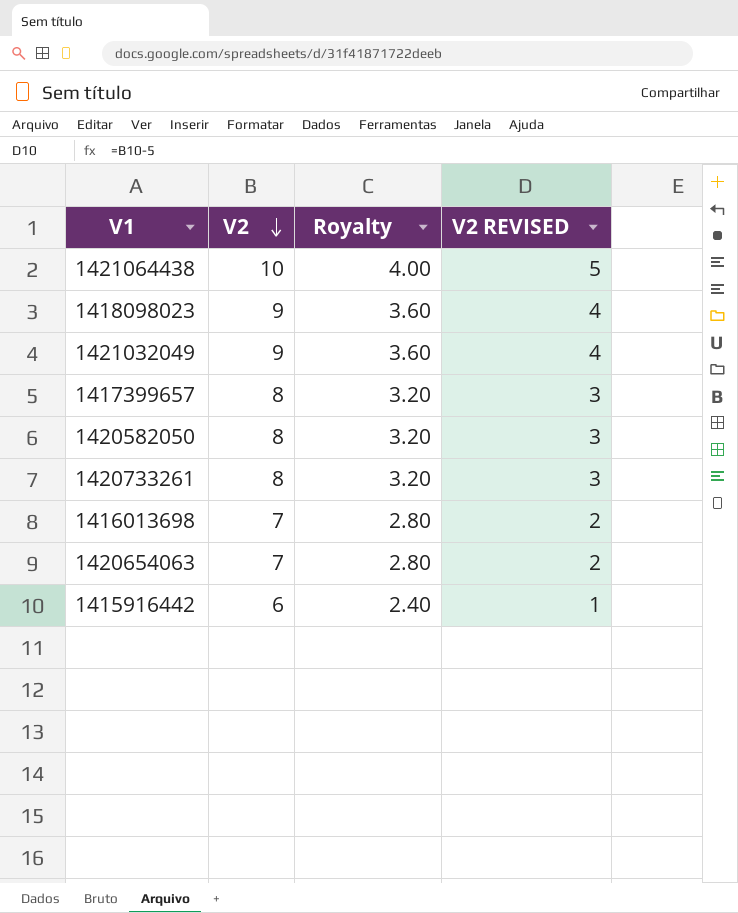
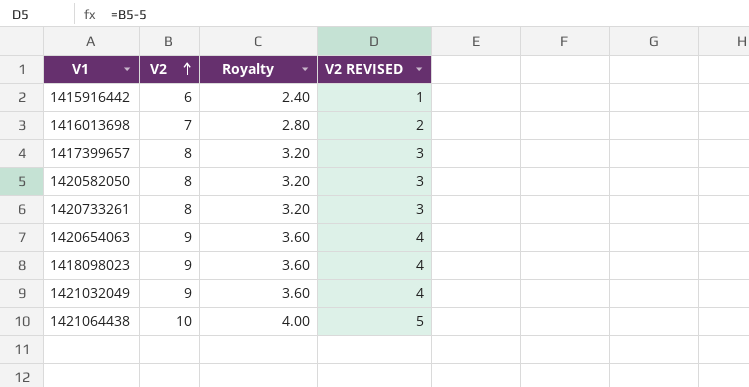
row order: V2 descending -> V2 ascending
1420654063 | V2: 7 -> 9
1420654063 | Royalty: 2.80 -> 3.60
1420654063 | V2 REVISED: 2 -> 4

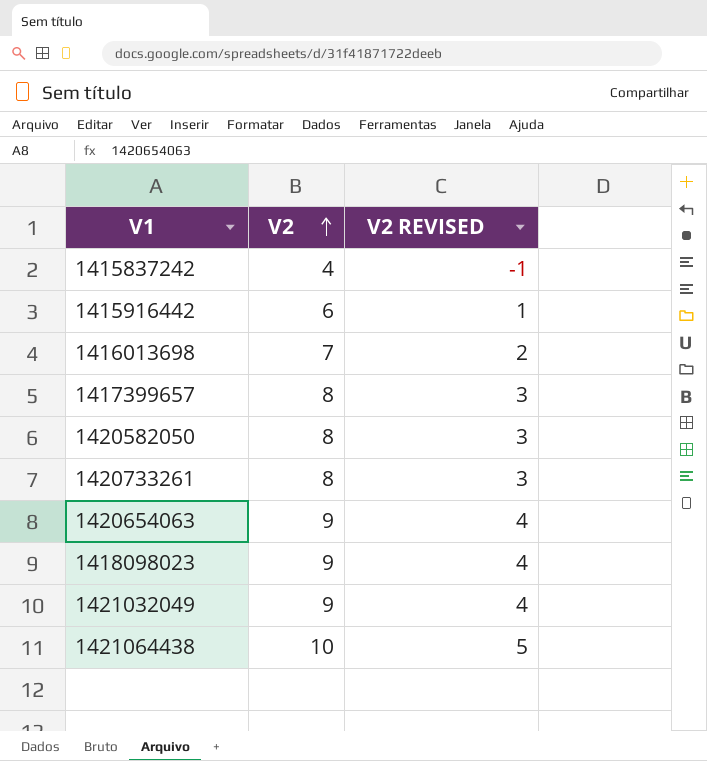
column Royalty | formula: [V2] * 0.4 -> none
row 1415837242: none -> 4 | -1

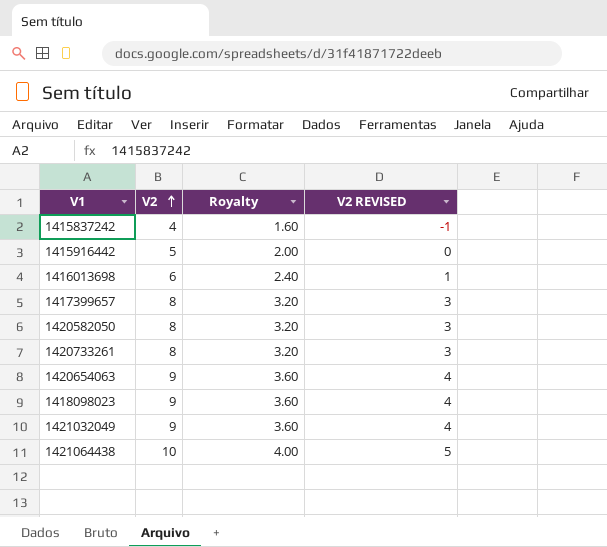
column Royalty | formula: none -> [V2] * 0.4
1415916442 | V2: 6 -> 5
1415916442 | V2 REVISED: 1 -> 0
1416013698 | V2: 7 -> 6
1416013698 | V2 REVISED: 2 -> 1

